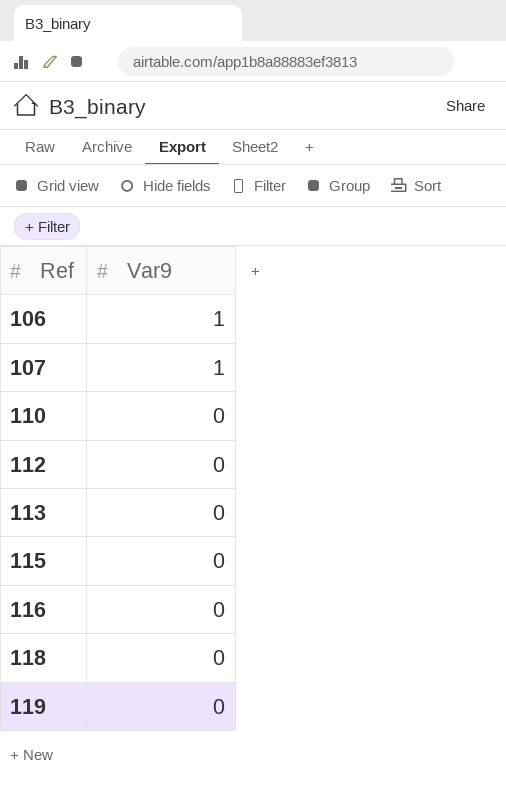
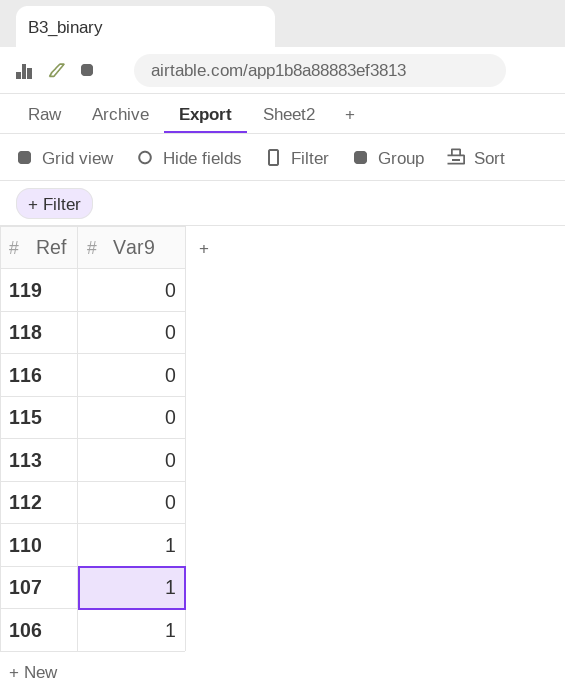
row order: Ref ascending -> Ref descending
110 | Var9: 0 -> 1

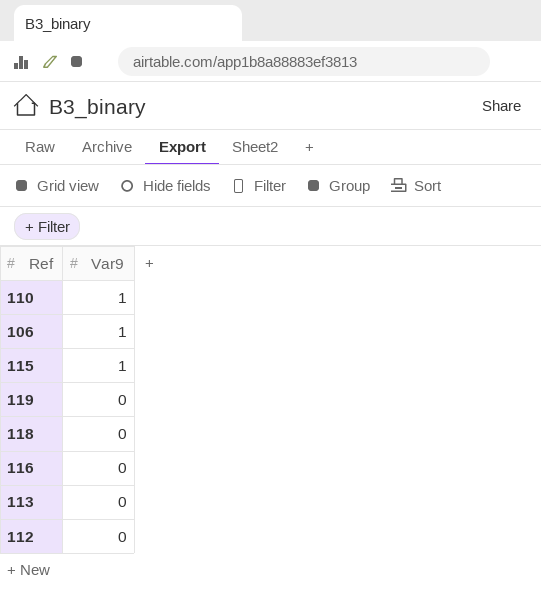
row order: Ref descending -> Var9 descending
row 107: 1 -> none
115 | Var9: 0 -> 1

